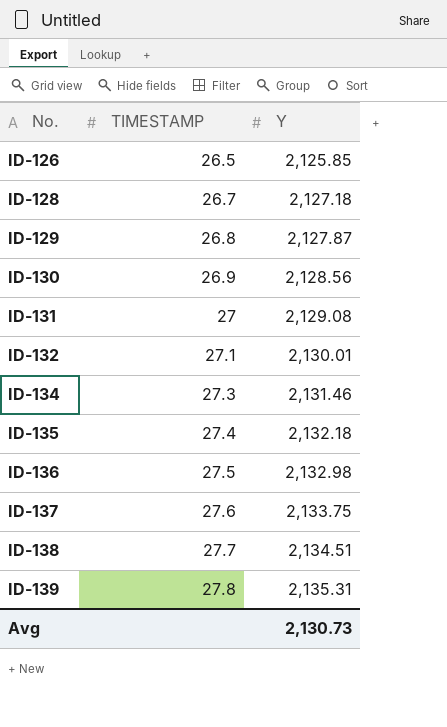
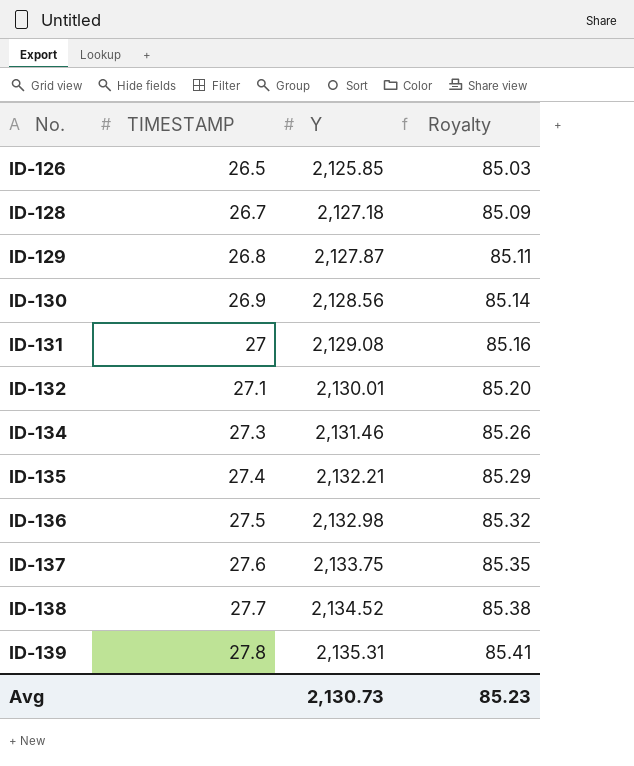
column Royalty | formula: none -> [Y] * 0.04
ID-135 | Y: 2,132.18 -> 2,132.21
ID-138 | Y: 2,134.51 -> 2,134.52

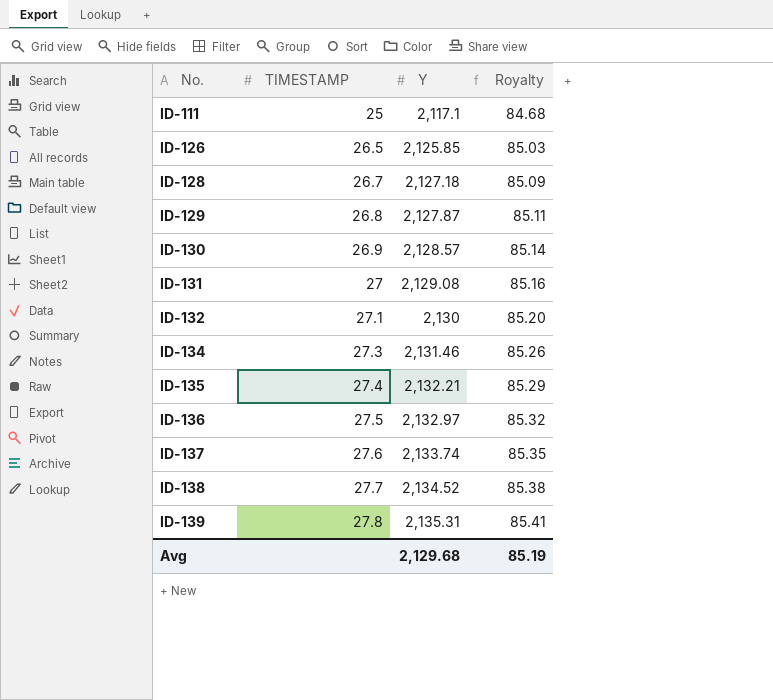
row ID-111: none -> 25 | 2,117.1 | 84.68
ID-130 | Y: 2,128.56 -> 2,128.57
ID-132 | Y: 2,130.01 -> 2,130
ID-136 | Y: 2,132.98 -> 2,132.97
ID-137 | Y: 2,133.75 -> 2,133.74
Avg | Y: 2,130.73 -> 2,129.68
Avg | Royalty: 85.23 -> 85.19

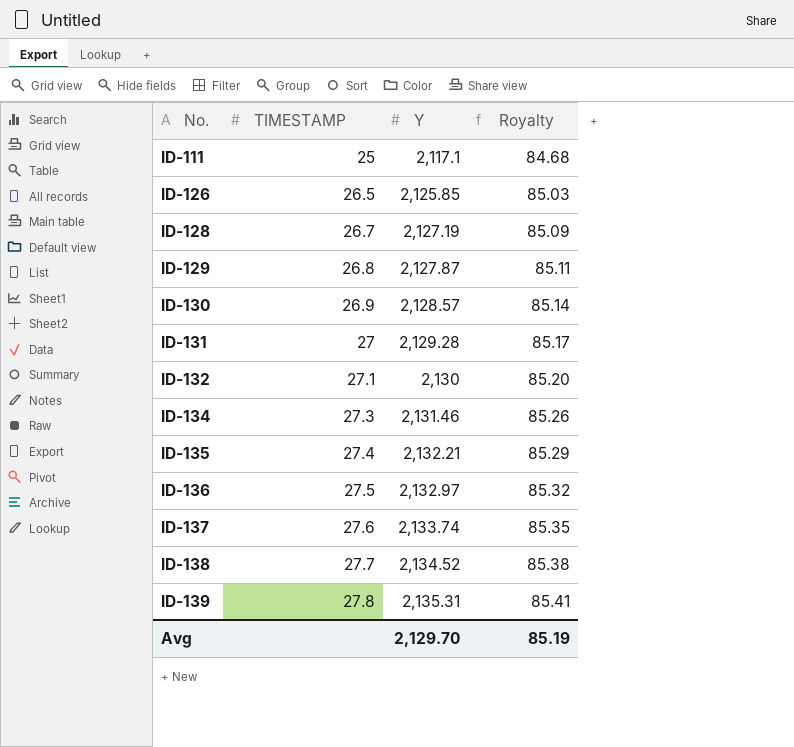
ID-128 | Y: 2,127.18 -> 2,127.19
ID-131 | Y: 2,129.08 -> 2,129.28
ID-131 | Royalty: 85.16 -> 85.17
Avg | Y: 2,129.68 -> 2,129.70

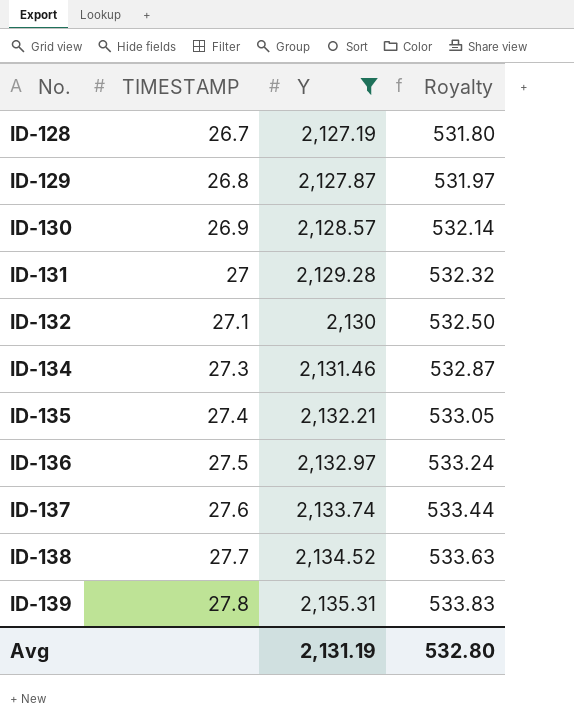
filter: none -> Y >= 2,127.19
column Royalty | formula: [Y] * 0.04 -> [Y] * 0.25
Avg | Y: 2,129.70 -> 2,131.19
Avg | Royalty: 85.19 -> 532.80

